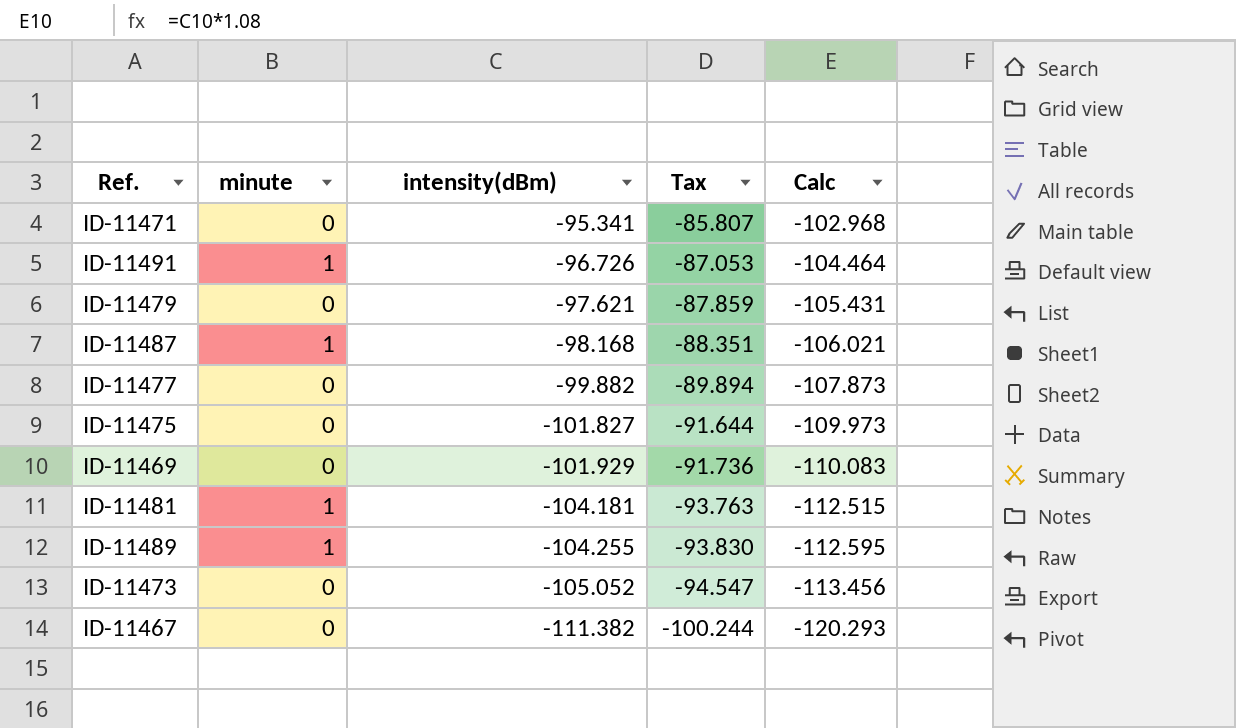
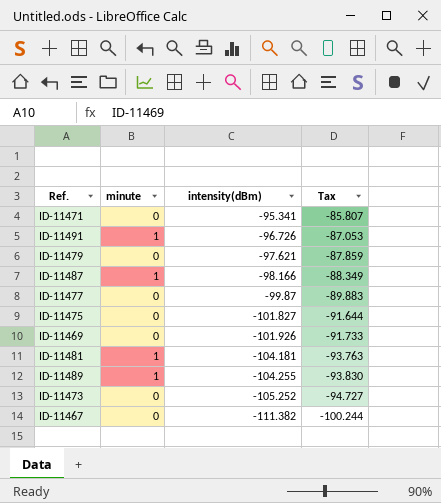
column Calc | formula: [intensity(dBm)] * 1.08 -> none
ID-11487 | intensity(dBm): -98.168 -> -98.166
ID-11487 | Tax: -88.351 -> -88.349
ID-11477 | intensity(dBm): -99.882 -> -99.87
ID-11477 | Tax: -89.894 -> -89.883
ID-11469 | intensity(dBm): -101.929 -> -101.926
ID-11469 | Tax: -91.736 -> -91.733
ID-11473 | intensity(dBm): -105.052 -> -105.252
ID-11473 | Tax: -94.547 -> -94.727

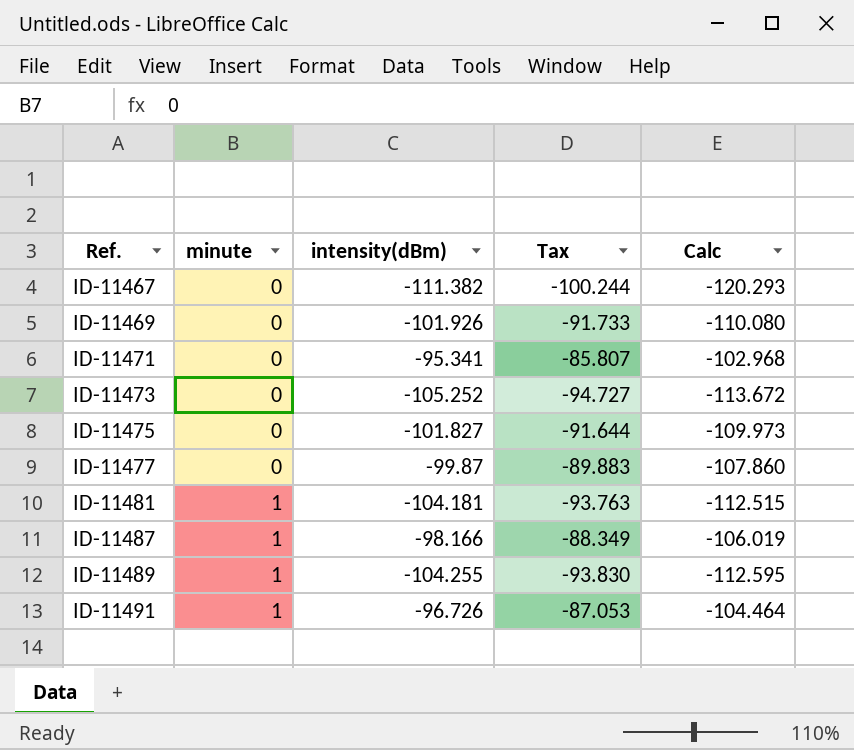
row order: intensity(dBm) descending -> Ref. ascending
column Calc | formula: none -> [intensity(dBm)] * 1.08
row ID-11479: 0 | -97.621 | -87.859 -> none

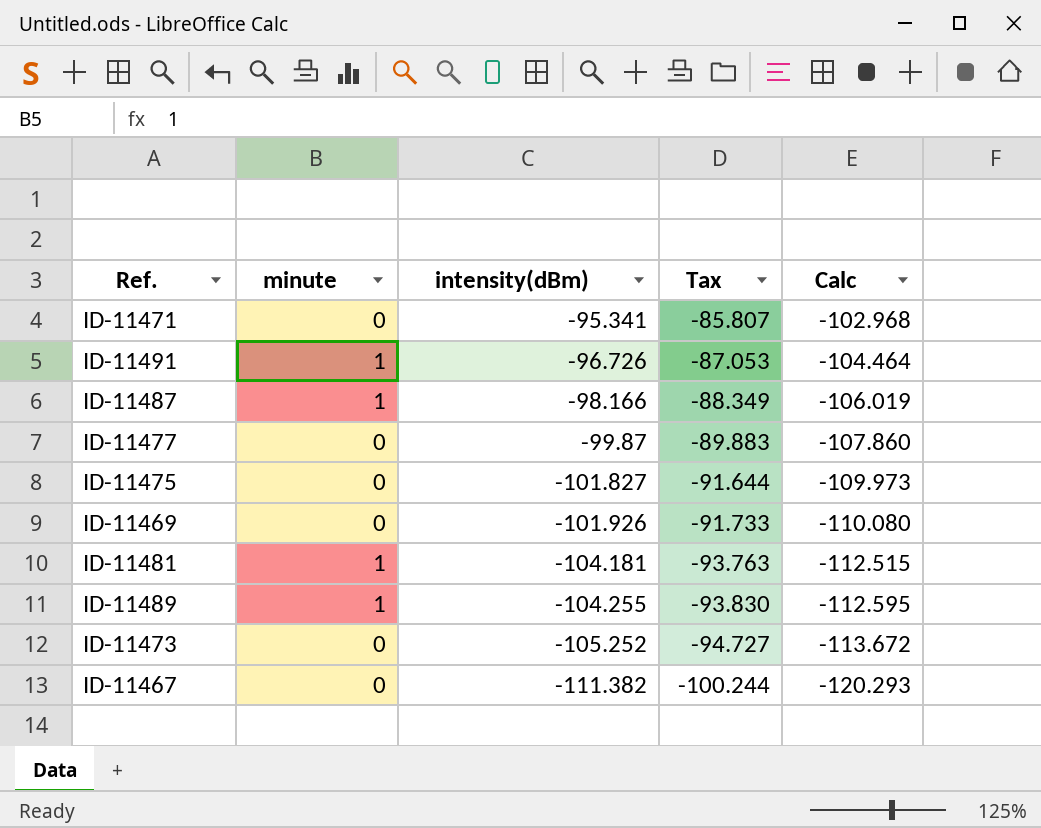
row order: Ref. ascending -> intensity(dBm) descending

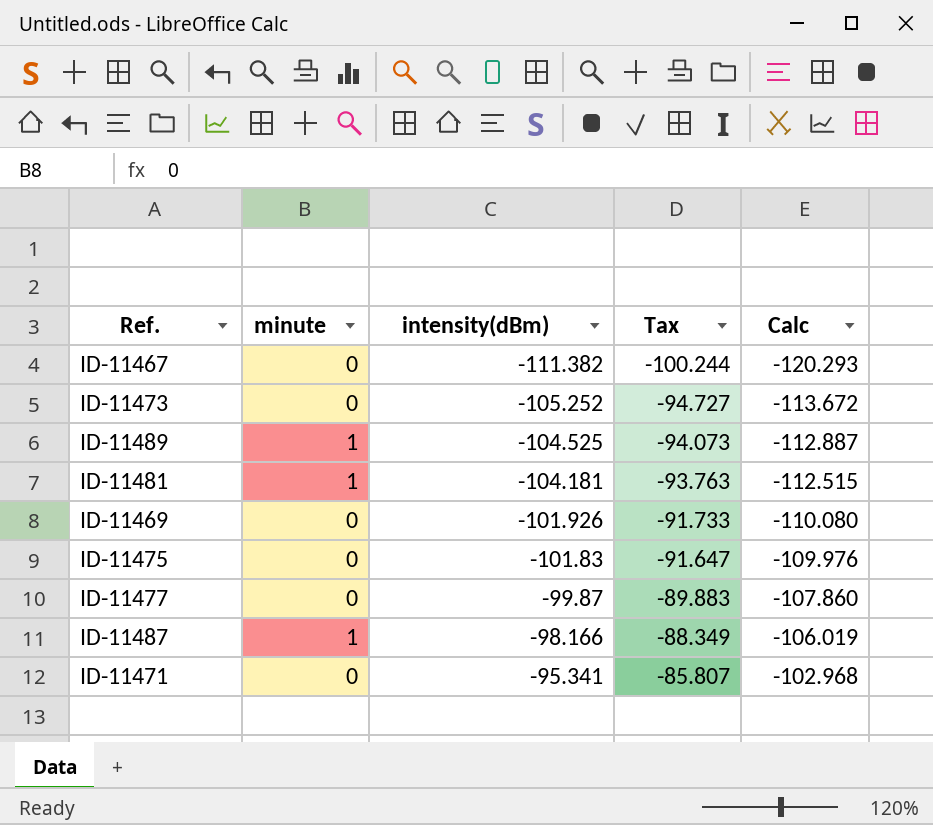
row order: intensity(dBm) descending -> intensity(dBm) ascending
row ID-11491: 1 | -96.726 | -87.053 | -104.464 -> none
ID-11489 | intensity(dBm): -104.255 -> -104.525
ID-11489 | Tax: -93.830 -> -94.073
ID-11489 | Calc: -112.595 -> -112.887
ID-11475 | intensity(dBm): -101.827 -> -101.83
ID-11475 | Tax: -91.644 -> -91.647
ID-11475 | Calc: -109.973 -> -109.976

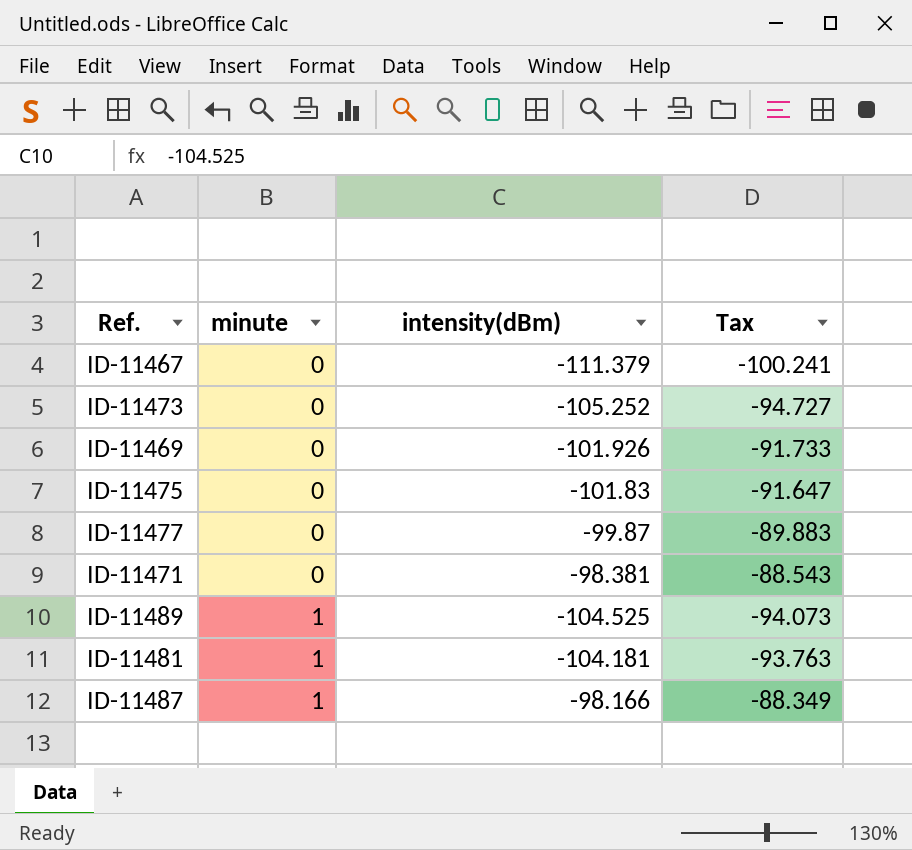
row order: intensity(dBm) ascending -> minute ascending
column Calc | formula: [intensity(dBm)] * 1.08 -> none
ID-11467 | intensity(dBm): -111.382 -> -111.379
ID-11467 | Tax: -100.244 -> -100.241
ID-11471 | intensity(dBm): -95.341 -> -98.381
ID-11471 | Tax: -85.807 -> -88.543

